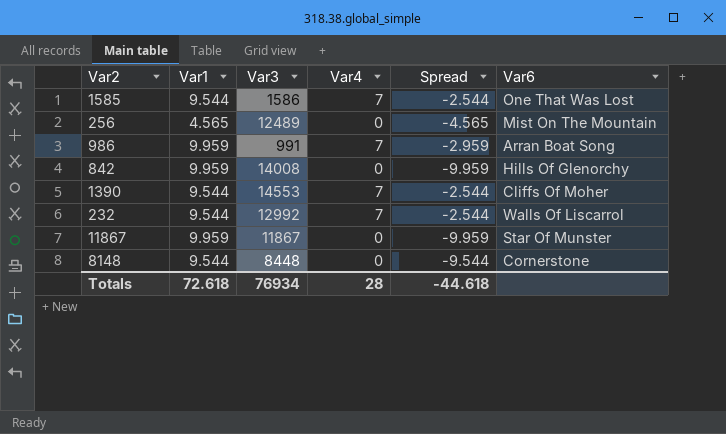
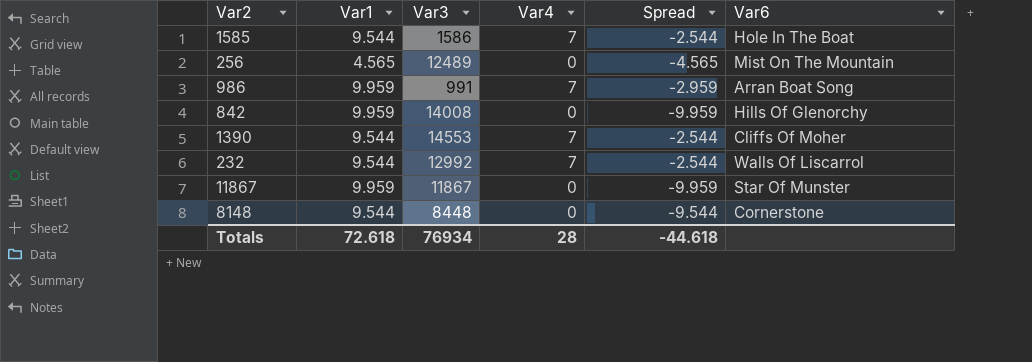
1585 | Var6: One That Was Lost -> Hole In The Boat

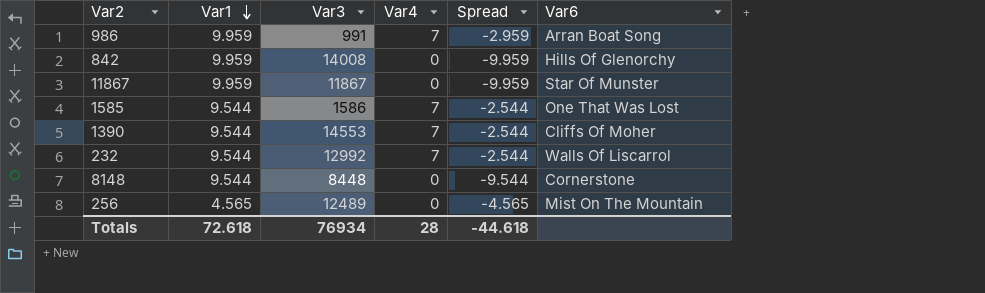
row order: none -> Var1 descending
1585 | Var6: Hole In The Boat -> One That Was Lost

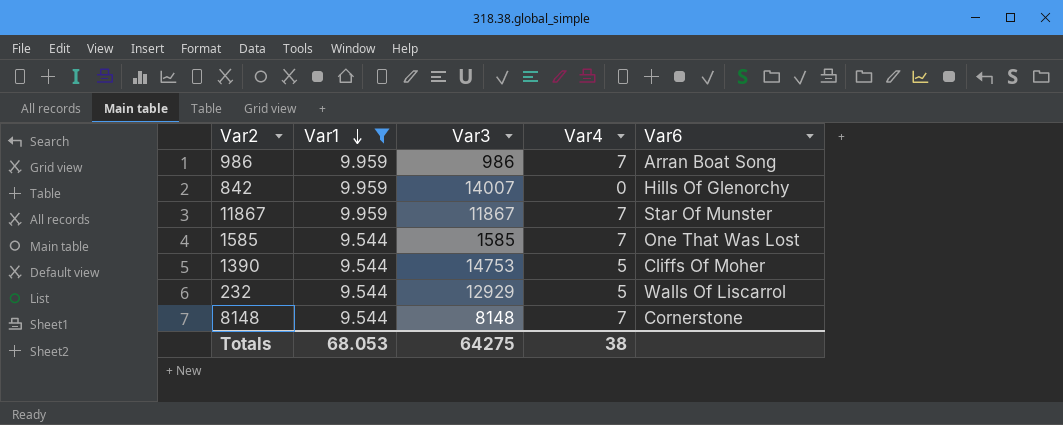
filter: none -> Var1 != 4.565
column Spread | formula: [Var4] - [Var1] -> none
986 | Var3: 991 -> 986
842 | Var3: 14008 -> 14007
11867 | Var4: 0 -> 7
1585 | Var3: 1586 -> 1585
1390 | Var3: 14553 -> 14753
1390 | Var4: 7 -> 5
232 | Var3: 12992 -> 12929
232 | Var4: 7 -> 5
8148 | Var3: 8448 -> 8148
8148 | Var4: 0 -> 7
Totals | Var1: 72.618 -> 68.053
Totals | Var3: 76934 -> 64275
Totals | Var4: 28 -> 38

